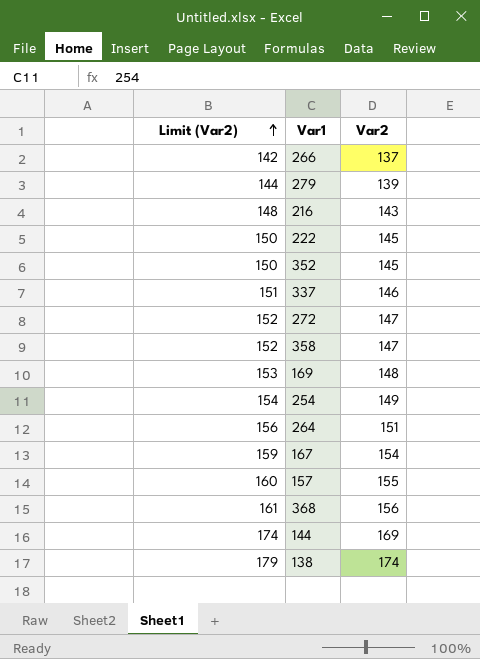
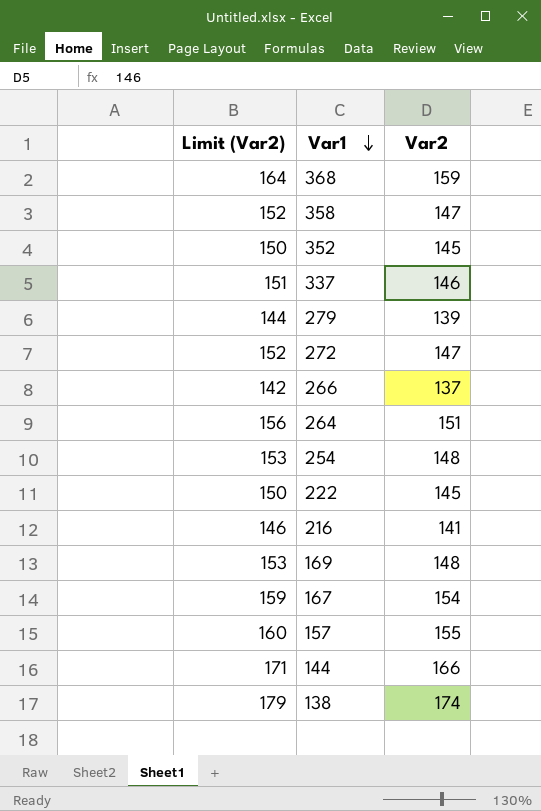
row order: Limit (Var2) ascending -> Var1 descending
368 | Limit (Var2): 161 -> 164
368 | Var2: 156 -> 159
254 | Limit (Var2): 154 -> 153
254 | Var2: 149 -> 148
216 | Limit (Var2): 148 -> 146
216 | Var2: 143 -> 141
144 | Limit (Var2): 174 -> 171
144 | Var2: 169 -> 166

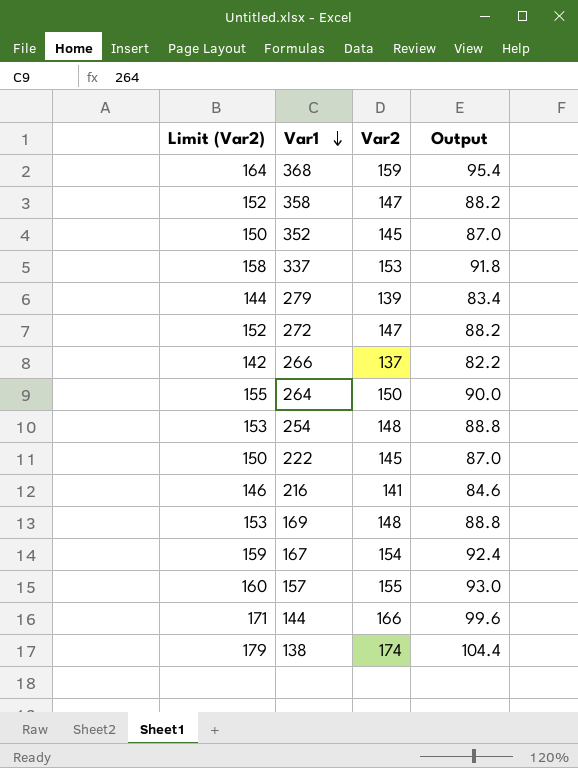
column Output | formula: none -> [Var2] * 0.6
337 | Limit (Var2): 151 -> 158
337 | Var2: 146 -> 153
264 | Limit (Var2): 156 -> 155
264 | Var2: 151 -> 150

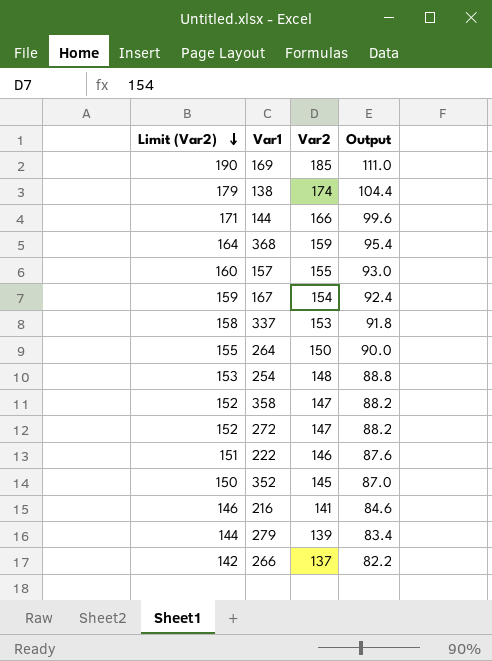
row order: Var1 descending -> Limit (Var2) descending
169 | Limit (Var2): 153 -> 190
169 | Var2: 148 -> 185
169 | Output: 88.8 -> 111.0
222 | Limit (Var2): 150 -> 151
222 | Var2: 145 -> 146
222 | Output: 87.0 -> 87.6

